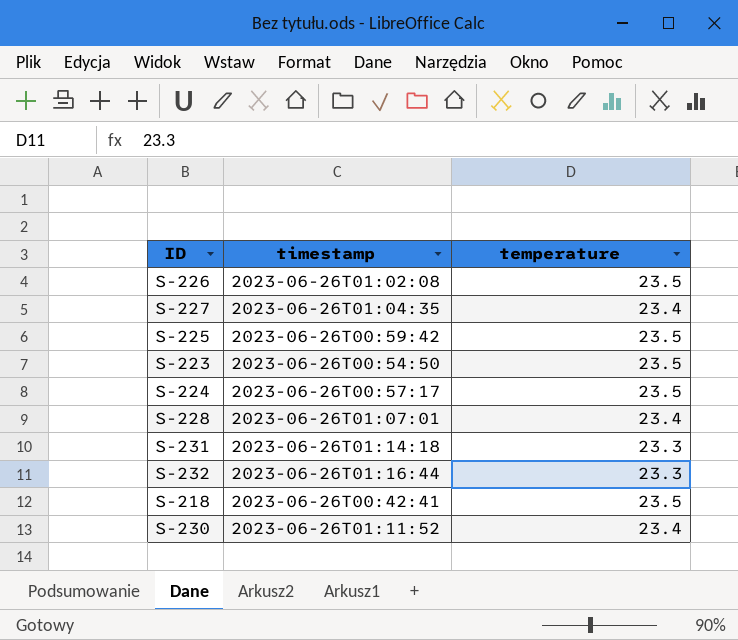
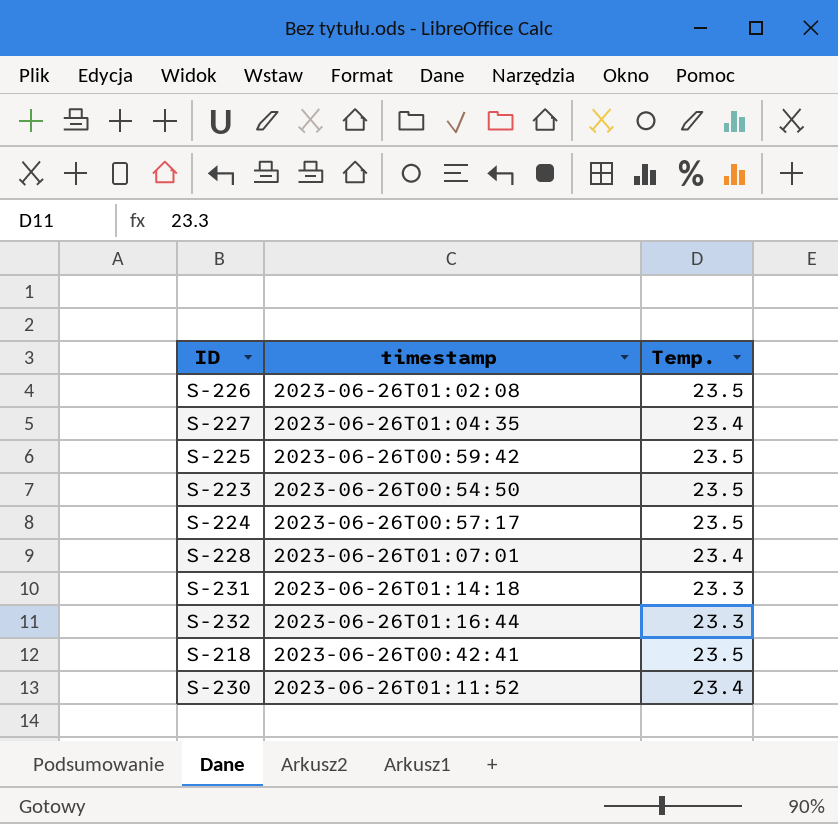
column name: temperature -> Temp.

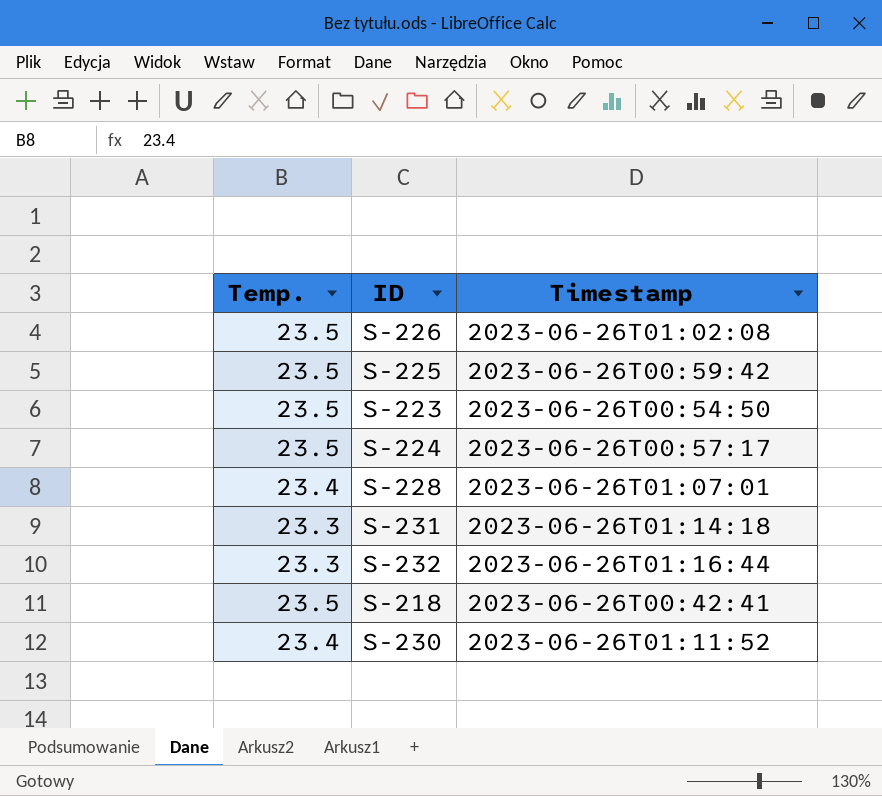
column Temp. | position: 3 -> 1
column name: timestamp -> Timestamp
row S-227: 2023-06-26T01:04:35 | 23.4 -> none

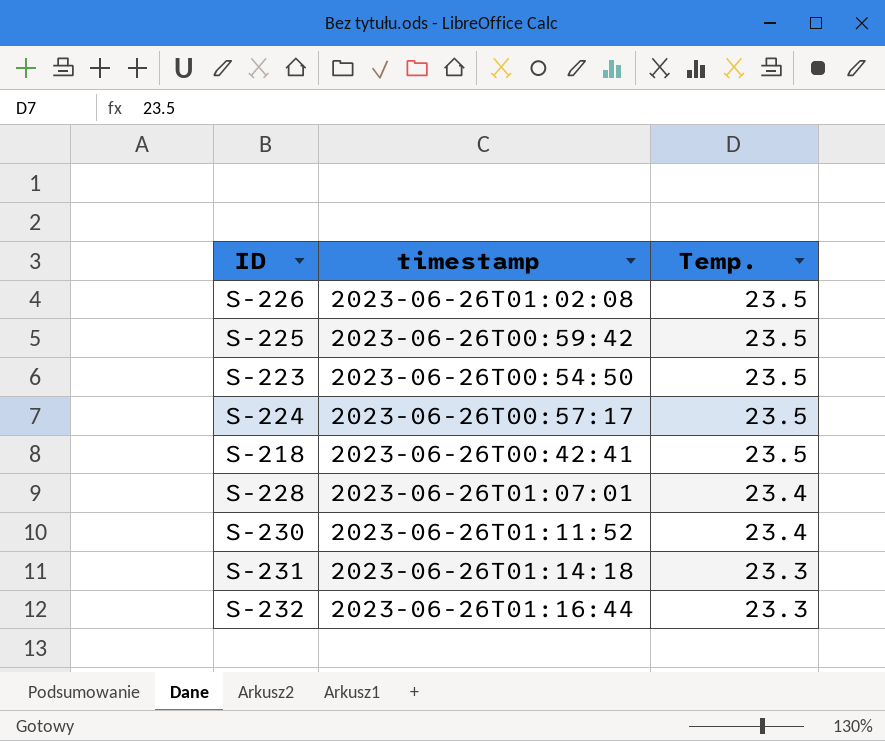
row order: none -> Temp. descending
column name: Timestamp -> timestamp
column Temp. | position: 1 -> 3

